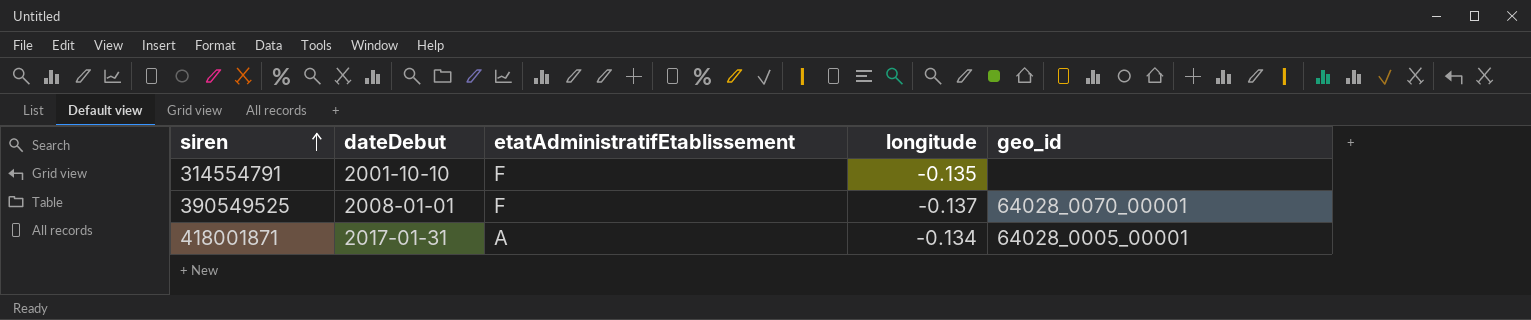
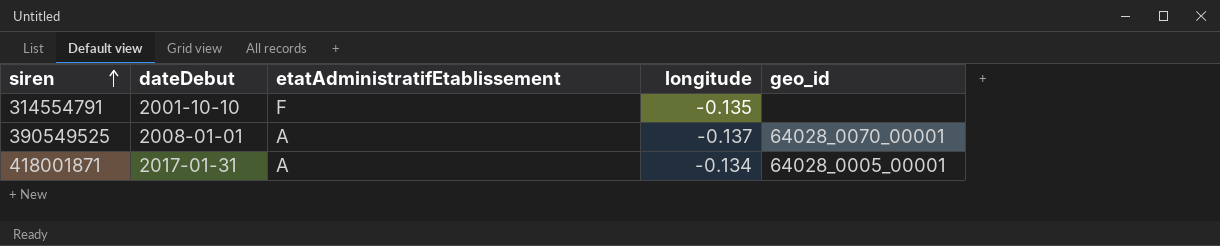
390549525 | etatAdministratifEtablissement: F -> A

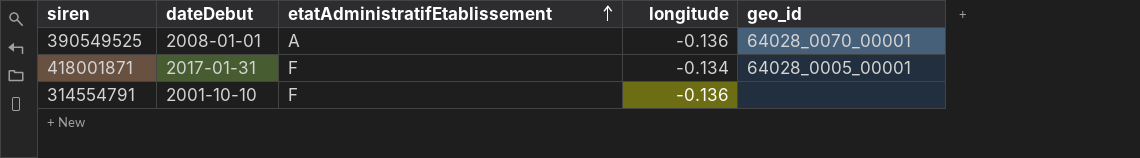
row order: siren ascending -> etatAdministratifEtablissement ascending
390549525 | longitude: -0.137 -> -0.136
418001871 | etatAdministratifEtablissement: A -> F
314554791 | longitude: -0.135 -> -0.136

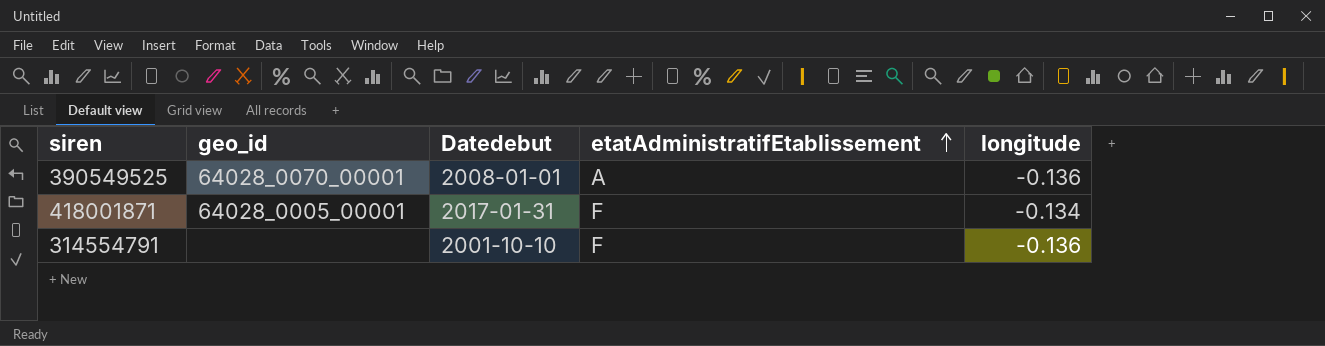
column geo_id | position: 5 -> 2
column name: dateDebut -> Datedebut

